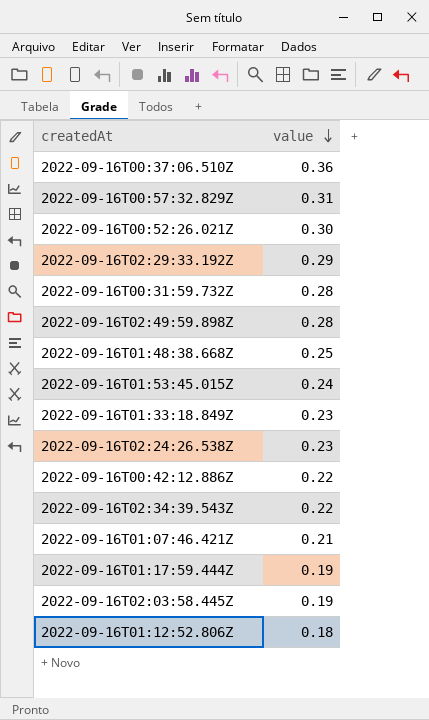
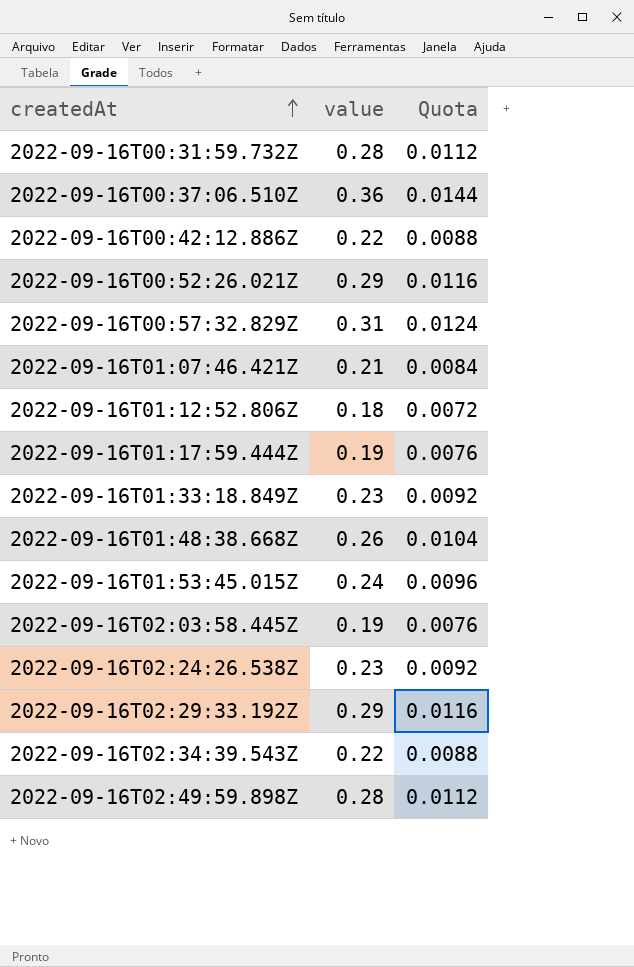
row order: value descending -> createdAt ascending
column Quota | formula: none -> [value] * 0.04
2022-09-16T00:52:26.021Z | value: 0.30 -> 0.29
2022-09-16T01:48:38.668Z | value: 0.25 -> 0.26

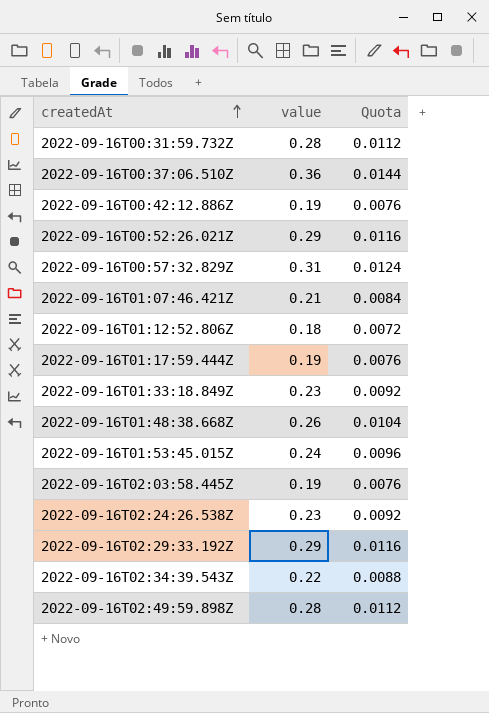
2022-09-16T00:42:12.886Z | value: 0.22 -> 0.19
2022-09-16T00:42:12.886Z | Quota: 0.0088 -> 0.0076

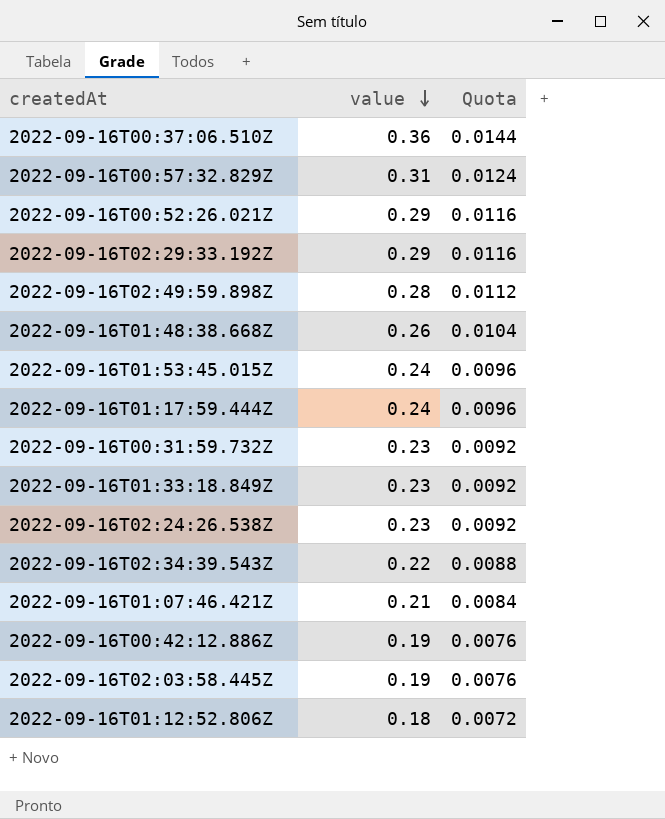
row order: createdAt ascending -> value descending
2022-09-16T01:17:59.444Z | value: 0.19 -> 0.24
2022-09-16T01:17:59.444Z | Quota: 0.0076 -> 0.0096
2022-09-16T00:31:59.732Z | value: 0.28 -> 0.23
2022-09-16T00:31:59.732Z | Quota: 0.0112 -> 0.0092

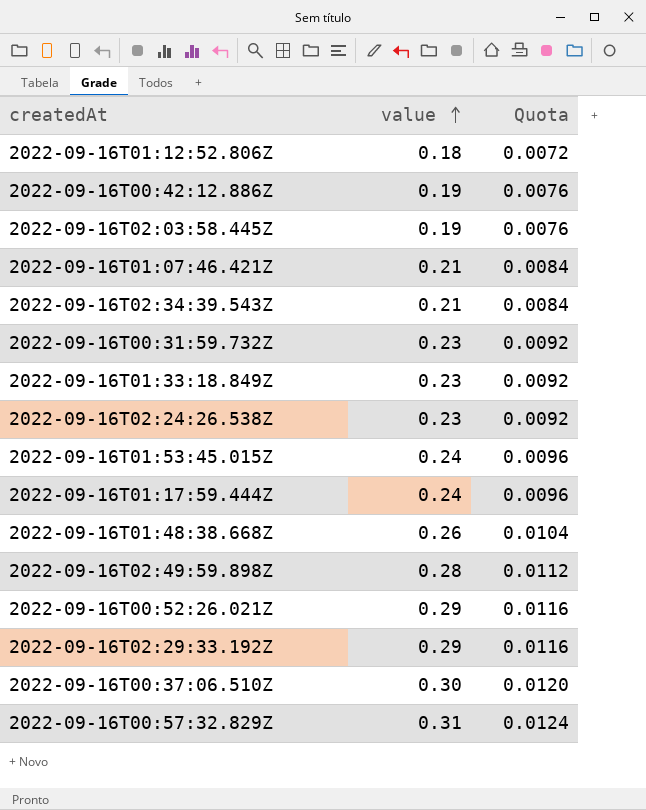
row order: value descending -> value ascending
2022-09-16T02:34:39.543Z | value: 0.22 -> 0.21
2022-09-16T02:34:39.543Z | Quota: 0.0088 -> 0.0084
2022-09-16T00:37:06.510Z | value: 0.36 -> 0.30
2022-09-16T00:37:06.510Z | Quota: 0.0144 -> 0.0120

